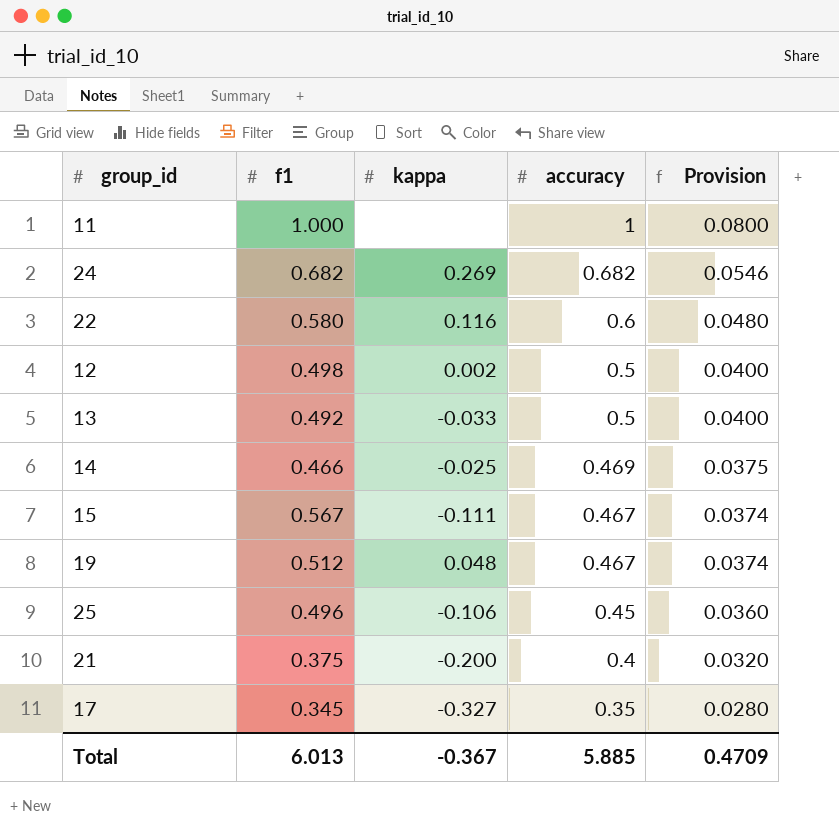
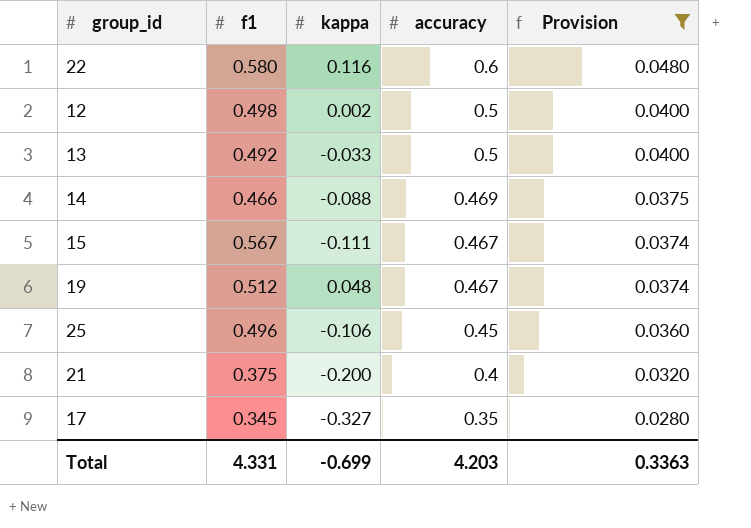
filter: none -> Provision <= 0.0480
14 | kappa: -0.025 -> -0.088
Total | f1: 6.013 -> 4.331
Total | kappa: -0.367 -> -0.699
Total | accuracy: 5.885 -> 4.203
Total | Provision: 0.4709 -> 0.3363

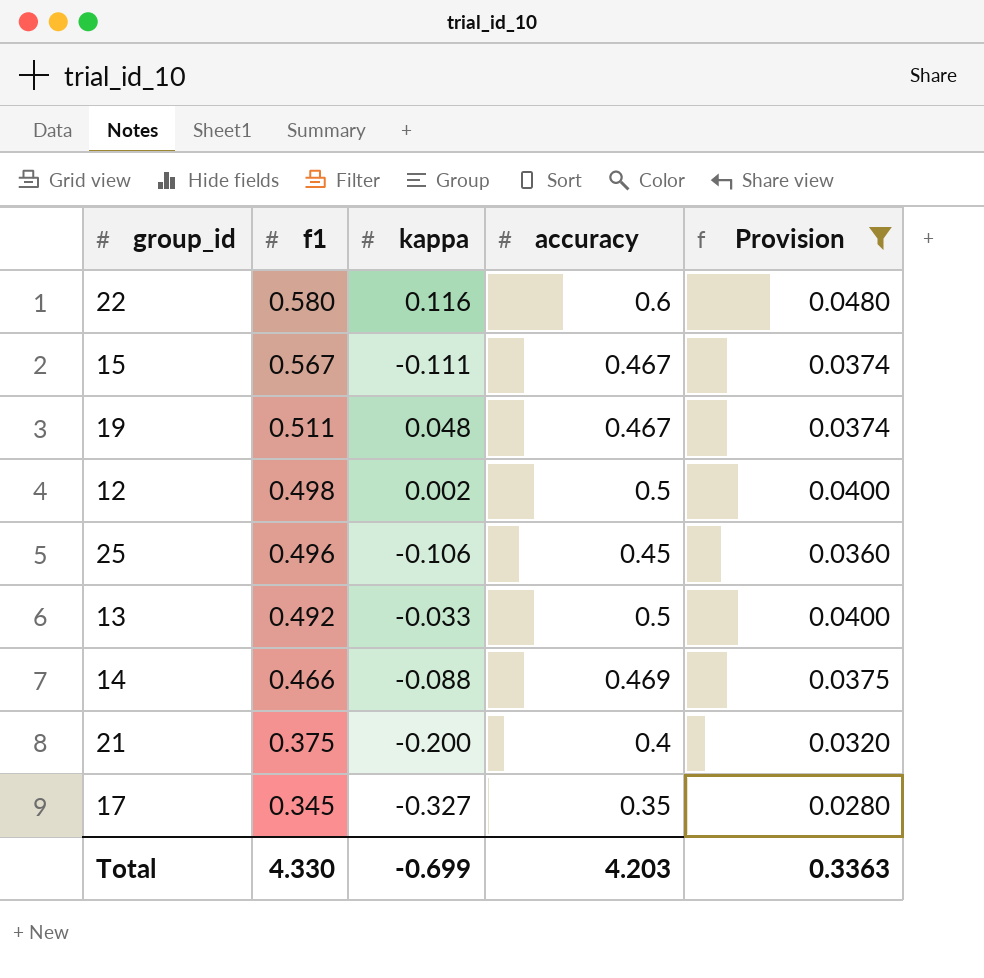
row order: accuracy descending -> f1 descending
19 | f1: 0.512 -> 0.511
Total | f1: 4.331 -> 4.330

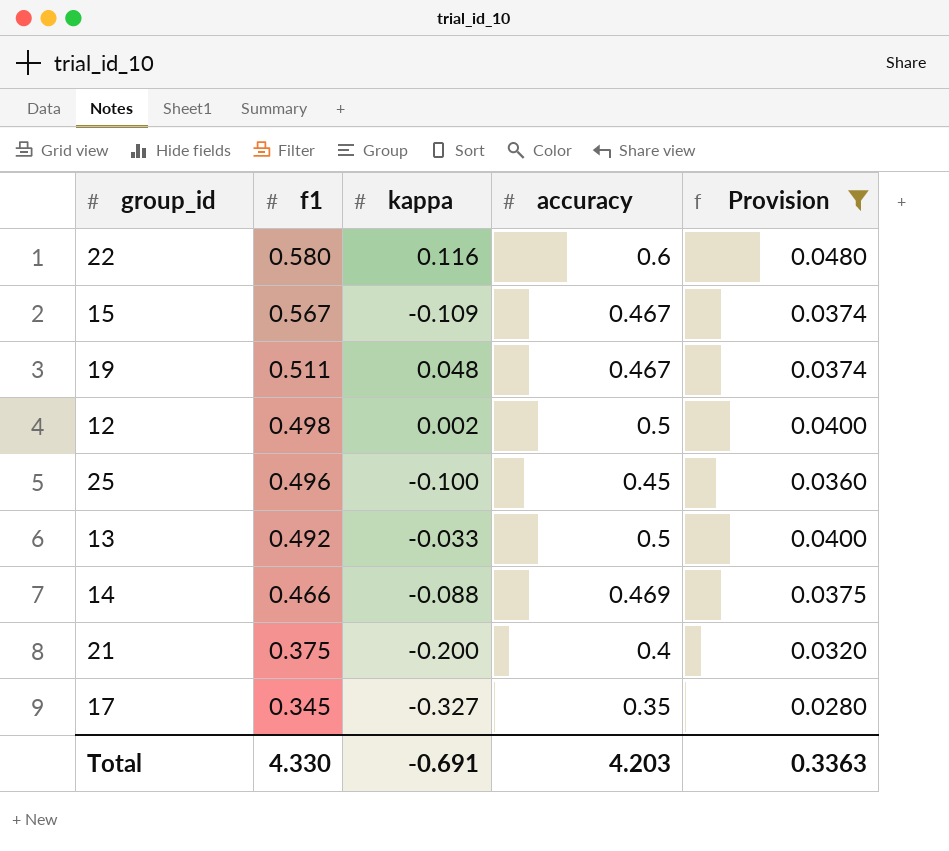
15 | kappa: -0.111 -> -0.109
25 | kappa: -0.106 -> -0.100
Total | kappa: -0.699 -> -0.691

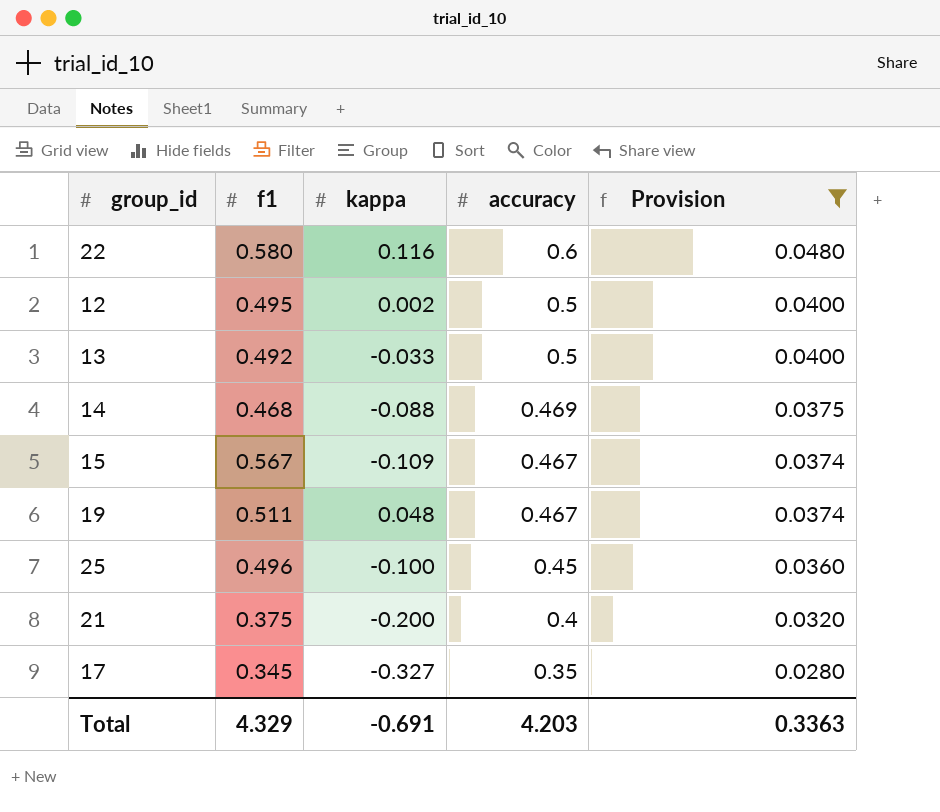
row order: f1 descending -> accuracy descending
12 | f1: 0.498 -> 0.495
14 | f1: 0.466 -> 0.468
Total | f1: 4.330 -> 4.329

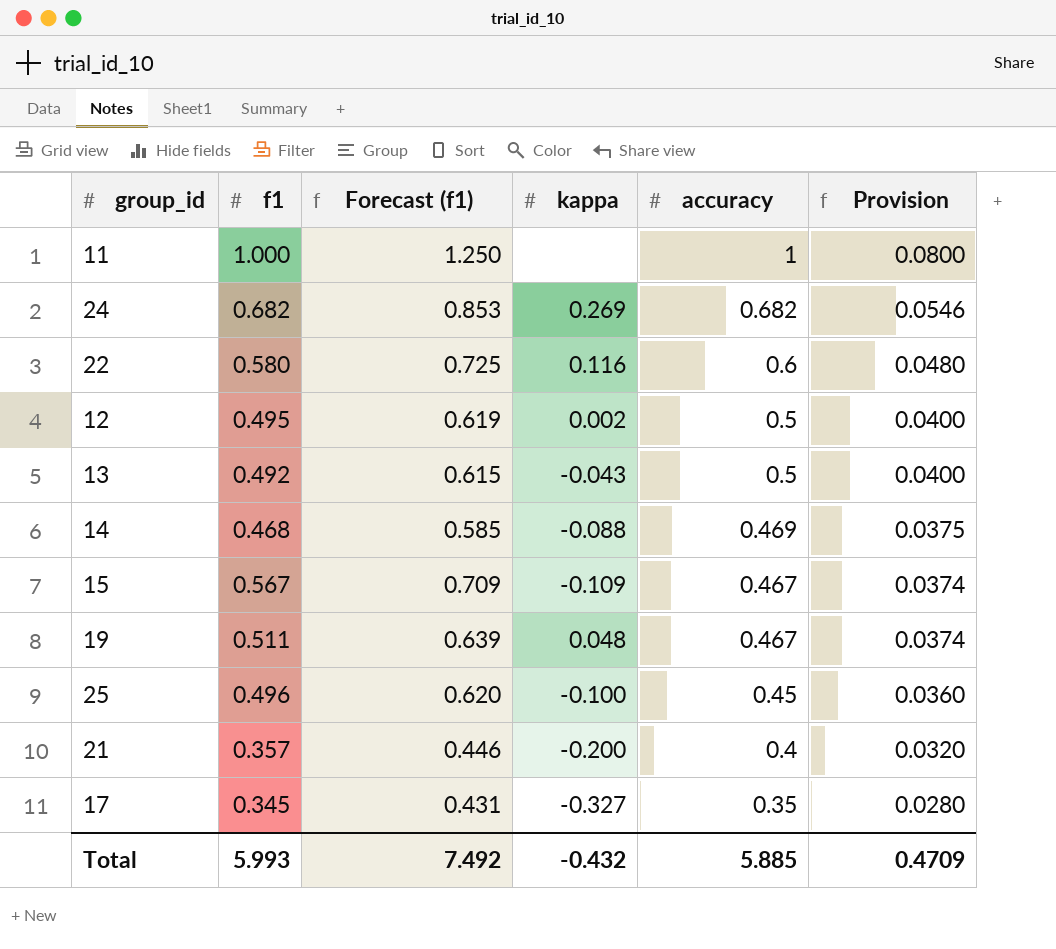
filter: Provision <= 0.0480 -> none
column Forecast (f1) | formula: none -> [f1] * 1.25
13 | kappa: -0.033 -> -0.043
21 | f1: 0.375 -> 0.357
Total | f1: 4.329 -> 5.993
Total | kappa: -0.691 -> -0.432
Total | accuracy: 4.203 -> 5.885
Total | Provision: 0.3363 -> 0.4709

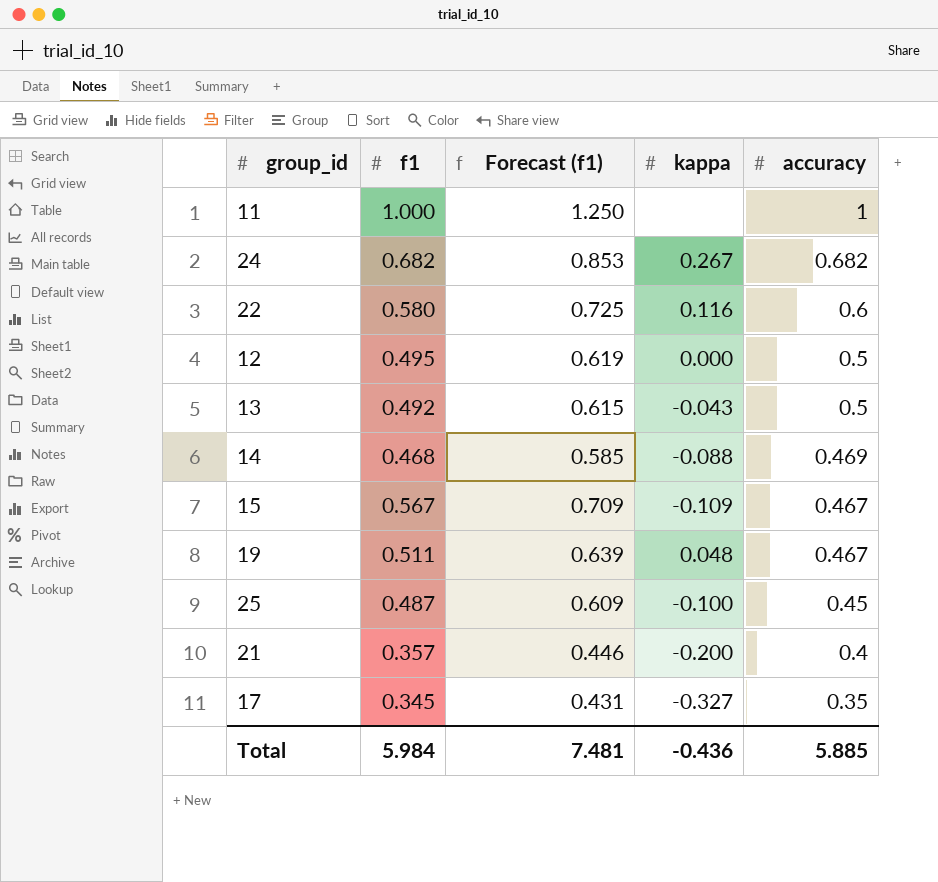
column Provision | formula: [accuracy] * 0.08 -> none
24 | kappa: 0.269 -> 0.267
12 | kappa: 0.002 -> 0.000
25 | f1: 0.496 -> 0.487
25 | Forecast (f1): 0.620 -> 0.609
Total | f1: 5.993 -> 5.984
Total | Forecast (f1): 7.492 -> 7.481
Total | kappa: -0.432 -> -0.436

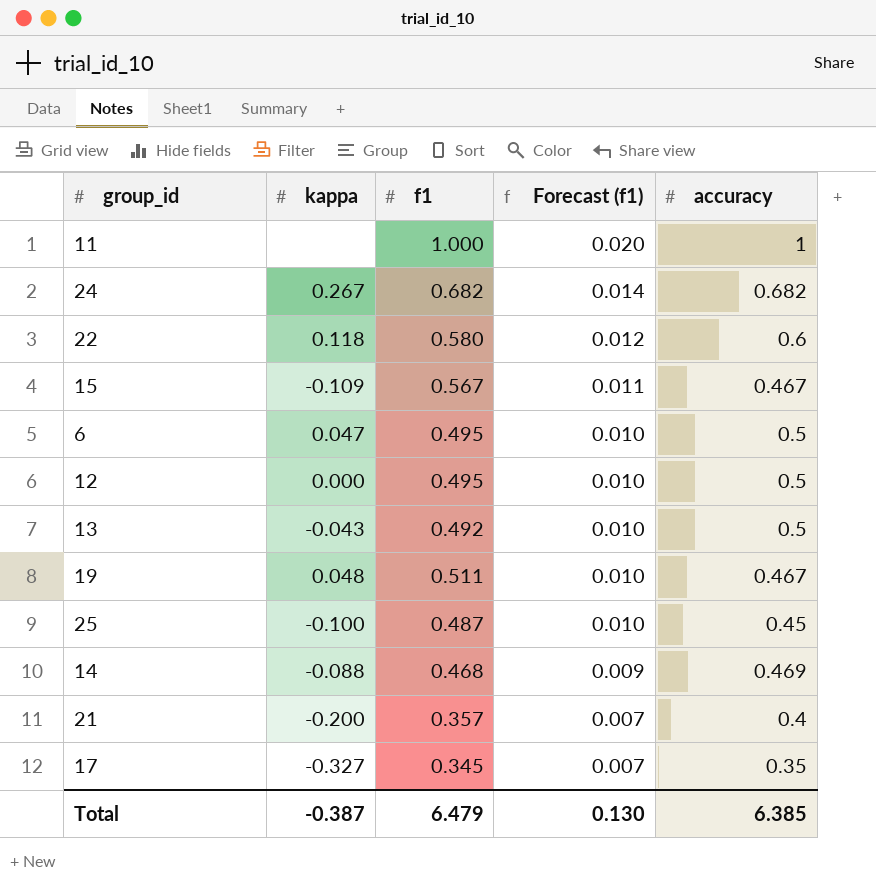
row order: accuracy descending -> Forecast (f1) descending
column kappa | position: 4 -> 2
column Forecast (f1) | formula: [f1] * 1.25 -> [f1] * 0.02
22 | kappa: 0.116 -> 0.118
row 6: none -> 0.047 | 0.495 | 0.010 | 0.5
Total | kappa: -0.436 -> -0.387
Total | f1: 5.984 -> 6.479
Total | Forecast (f1): 7.481 -> 0.130
Total | accuracy: 5.885 -> 6.385

